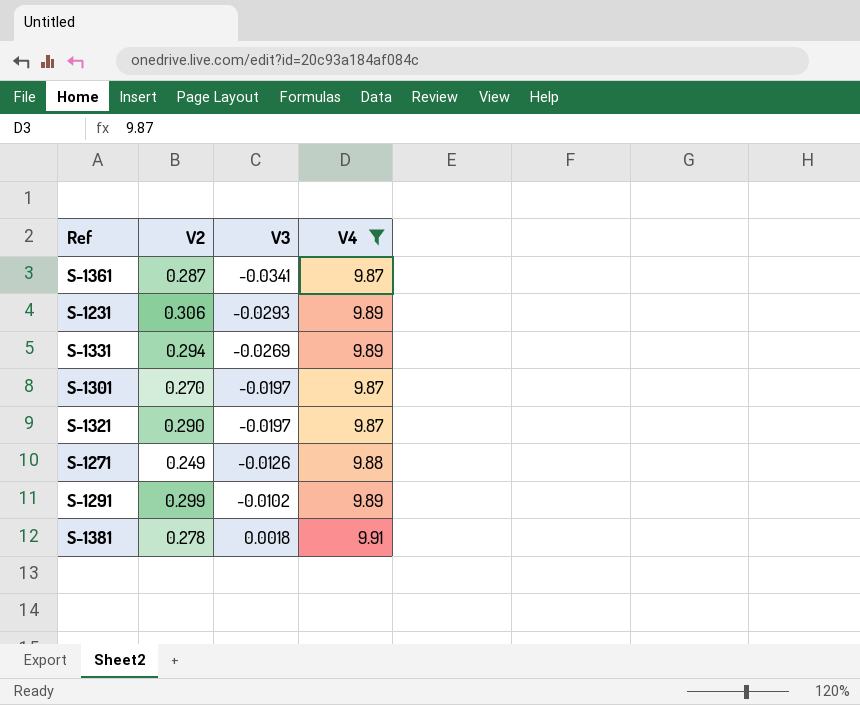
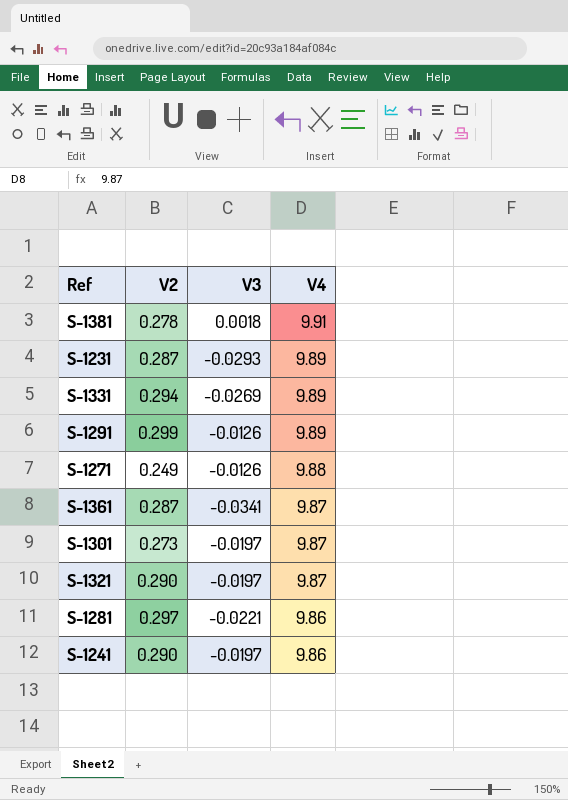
filter: V4 != 9.86 -> none
row order: V3 ascending -> V4 descending
S-1231 | V2: 0.306 -> 0.287
S-1291 | V3: -0.0102 -> -0.0126
S-1301 | V2: 0.270 -> 0.273

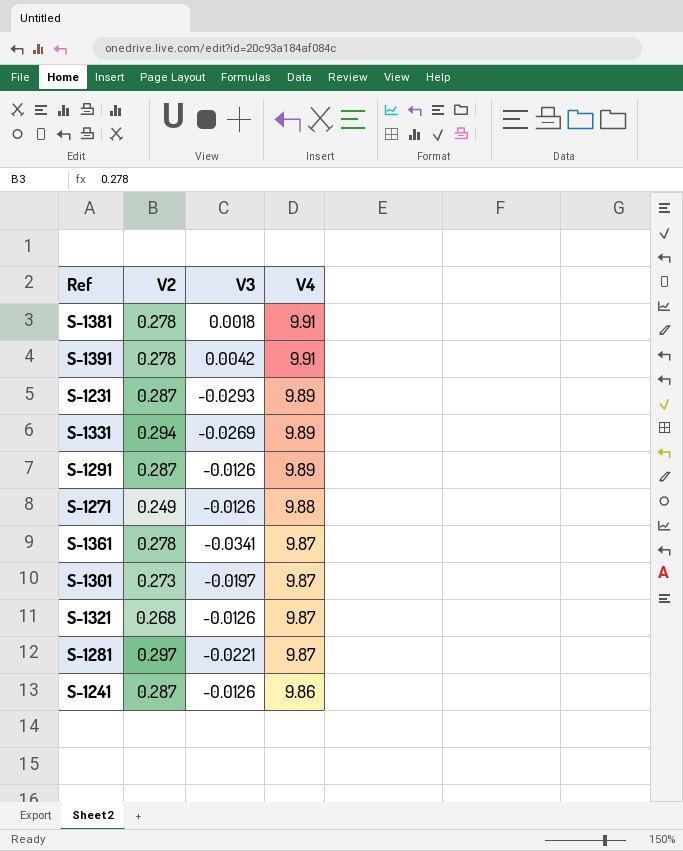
row S-1391: none -> 0.278 | 0.0042 | 9.91
S-1291 | V2: 0.299 -> 0.287
S-1361 | V2: 0.287 -> 0.278
S-1321 | V2: 0.290 -> 0.268
S-1321 | V3: -0.0197 -> -0.0126
S-1281 | V4: 9.86 -> 9.87
S-1241 | V2: 0.290 -> 0.287
S-1241 | V3: -0.0197 -> -0.0126

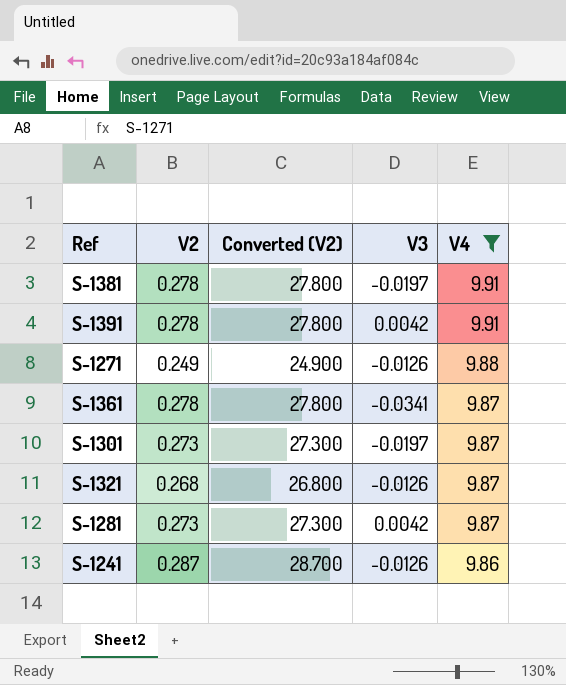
filter: none -> V4 != 9.89
column Converted (V2) | formula: none -> [V2] * 100
S-1381 | V3: 0.0018 -> -0.0197
S-1281 | V2: 0.297 -> 0.273
S-1281 | V3: -0.0221 -> 0.0042

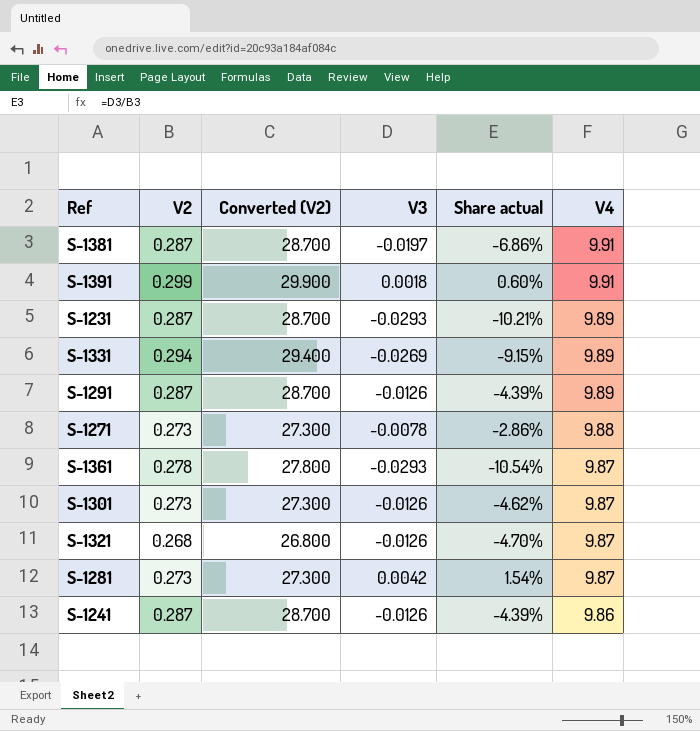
filter: V4 != 9.89 -> none
column Share actual | formula: none -> [V3] / [V2]
S-1381 | V2: 0.278 -> 0.287
S-1381 | Converted (V2): 27.800 -> 28.700
S-1391 | V2: 0.278 -> 0.299
S-1391 | Converted (V2): 27.800 -> 29.900
S-1391 | V3: 0.0042 -> 0.0018
S-1271 | V2: 0.249 -> 0.273
S-1271 | Converted (V2): 24.900 -> 27.300
S-1271 | V3: -0.0126 -> -0.0078
S-1361 | V3: -0.0341 -> -0.0293
S-1301 | V3: -0.0197 -> -0.0126

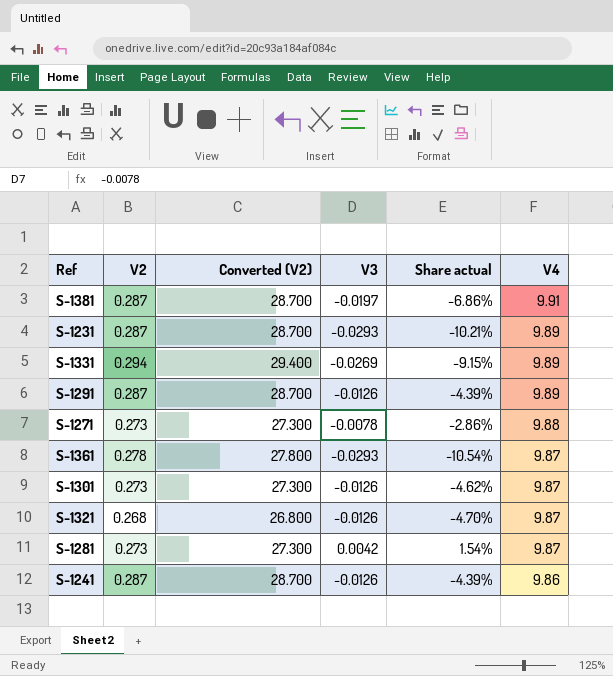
row S-1391: 0.299 | 29.900 | 0.0018 | 0.60% | 9.91 -> none

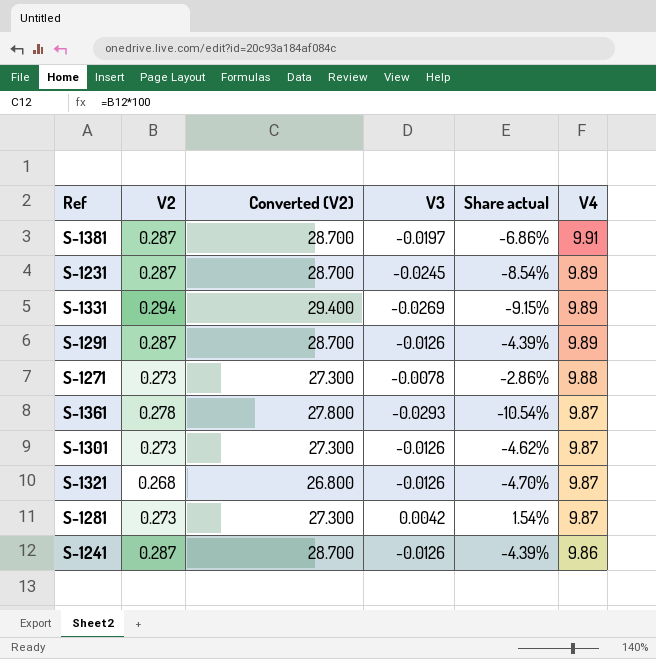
S-1231 | V3: -0.0293 -> -0.0245
S-1231 | Share actual: -10.21% -> -8.54%

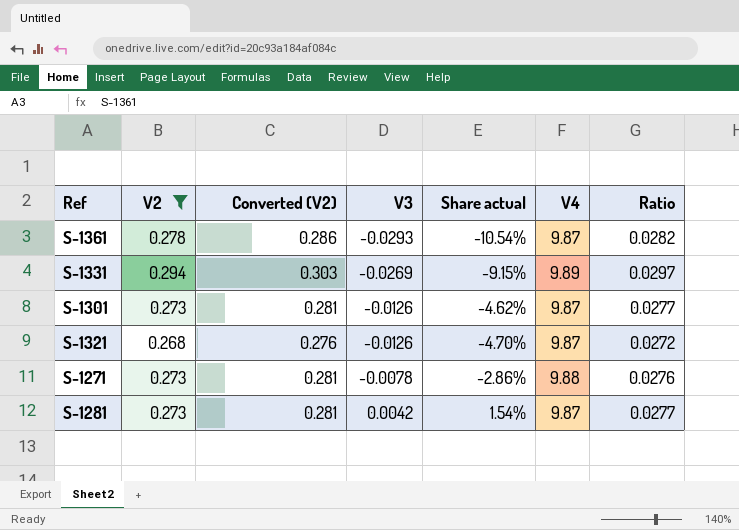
filter: none -> V2 != 0.287
row order: V4 descending -> V3 ascending
column Converted (V2) | formula: [V2] * 100 -> [V2] * 1.03
column Ratio | formula: none -> [V2] / [V4]

